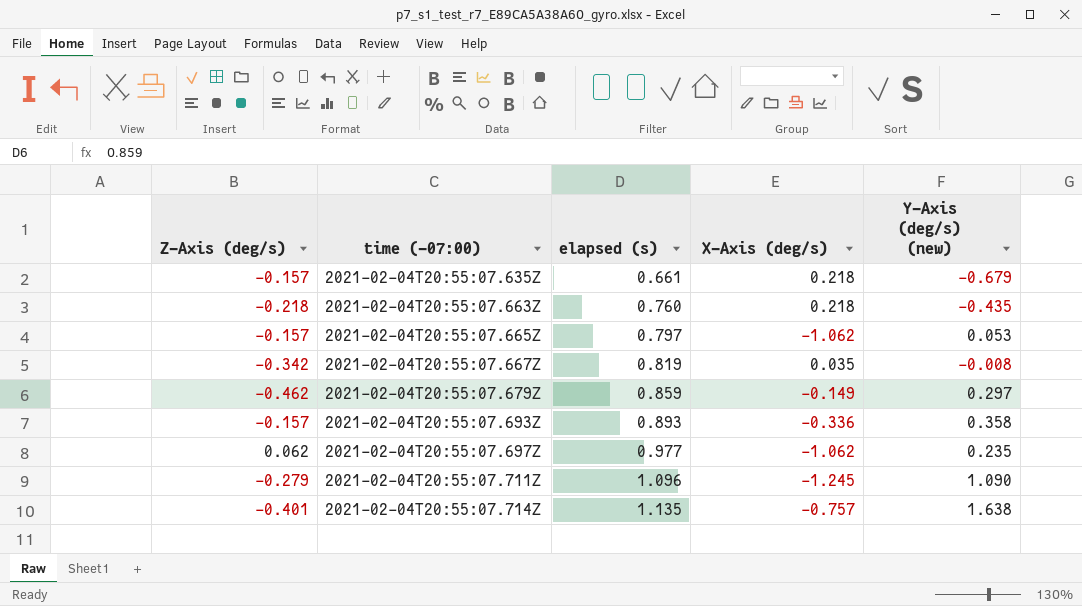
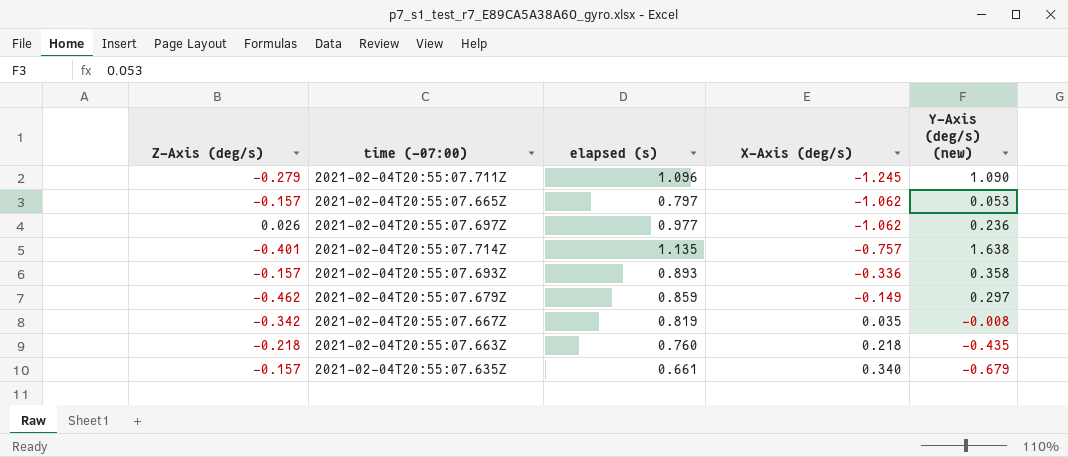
row order: time (-07:00) ascending -> X-Axis (deg/s) ascending
2021-02-04T20:55:07.697Z | Z-Axis (deg/s): 0.062 -> 0.026
2021-02-04T20:55:07.697Z | Y-Axis (deg/s) (new): 0.235 -> 0.236
2021-02-04T20:55:07.635Z | X-Axis (deg/s): 0.218 -> 0.340

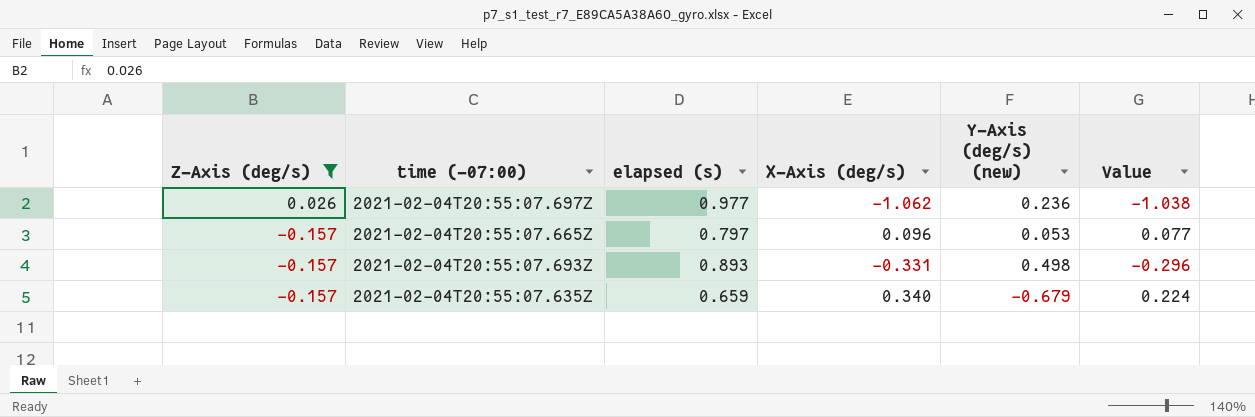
filter: none -> Z-Axis (deg/s) >= -0.157
row order: X-Axis (deg/s) ascending -> Z-Axis (deg/s) descending
column Value | formula: none -> [elapsed (s)] * [X-Axis (deg/s)]
2021-02-04T20:55:07.665Z | X-Axis (deg/s): -1.062 -> 0.096
2021-02-04T20:55:07.693Z | X-Axis (deg/s): -0.336 -> -0.331
2021-02-04T20:55:07.693Z | Y-Axis (deg/s) (new): 0.358 -> 0.498
2021-02-04T20:55:07.635Z | elapsed (s): 0.661 -> 0.659

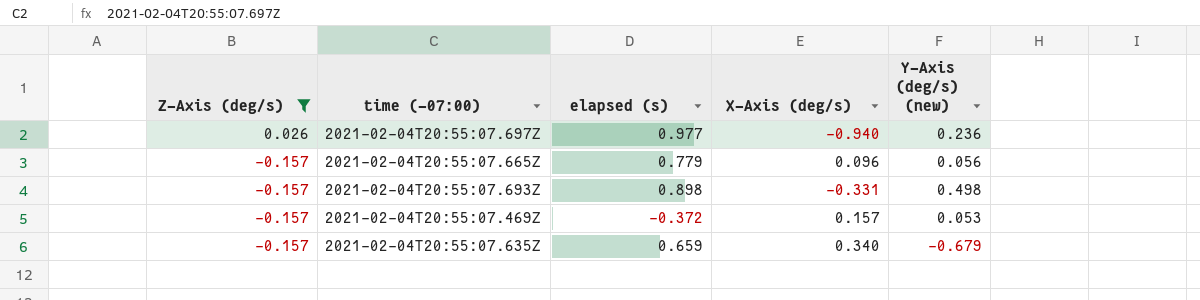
column Value | formula: [elapsed (s)] * [X-Axis (deg/s)] -> none
2021-02-04T20:55:07.697Z | X-Axis (deg/s): -1.062 -> -0.940
2021-02-04T20:55:07.665Z | elapsed (s): 0.797 -> 0.779
2021-02-04T20:55:07.665Z | Y-Axis (deg/s) (new): 0.053 -> 0.056
2021-02-04T20:55:07.693Z | elapsed (s): 0.893 -> 0.898
row 2021-02-04T20:55:07.469Z: none -> -0.157 | -0.372 | 0.157 | 0.053

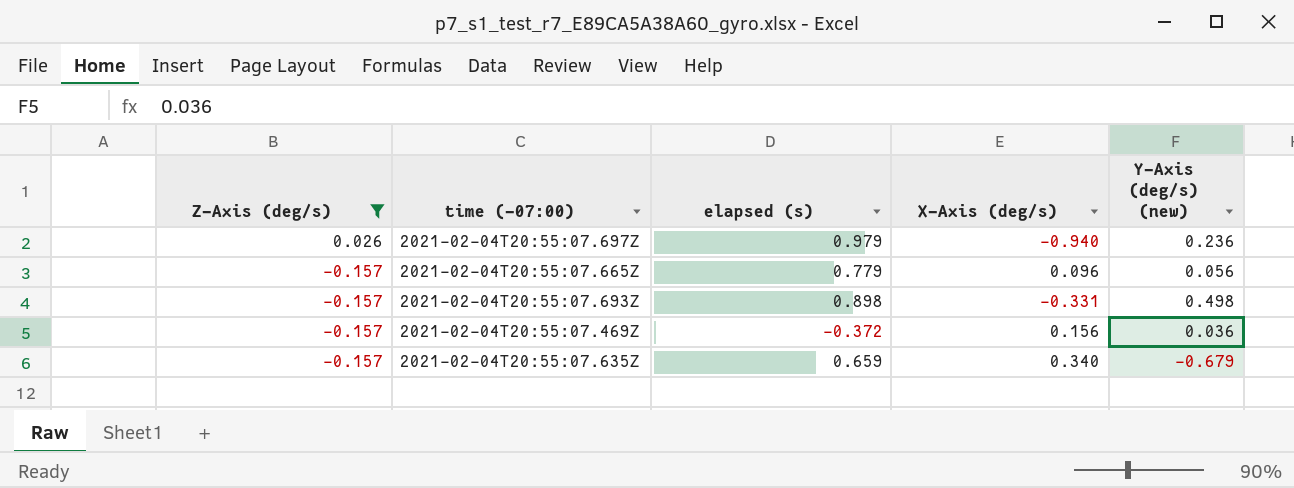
2021-02-04T20:55:07.697Z | elapsed (s): 0.977 -> 0.979
2021-02-04T20:55:07.469Z | X-Axis (deg/s): 0.157 -> 0.156
2021-02-04T20:55:07.469Z | Y-Axis (deg/s) (new): 0.053 -> 0.036

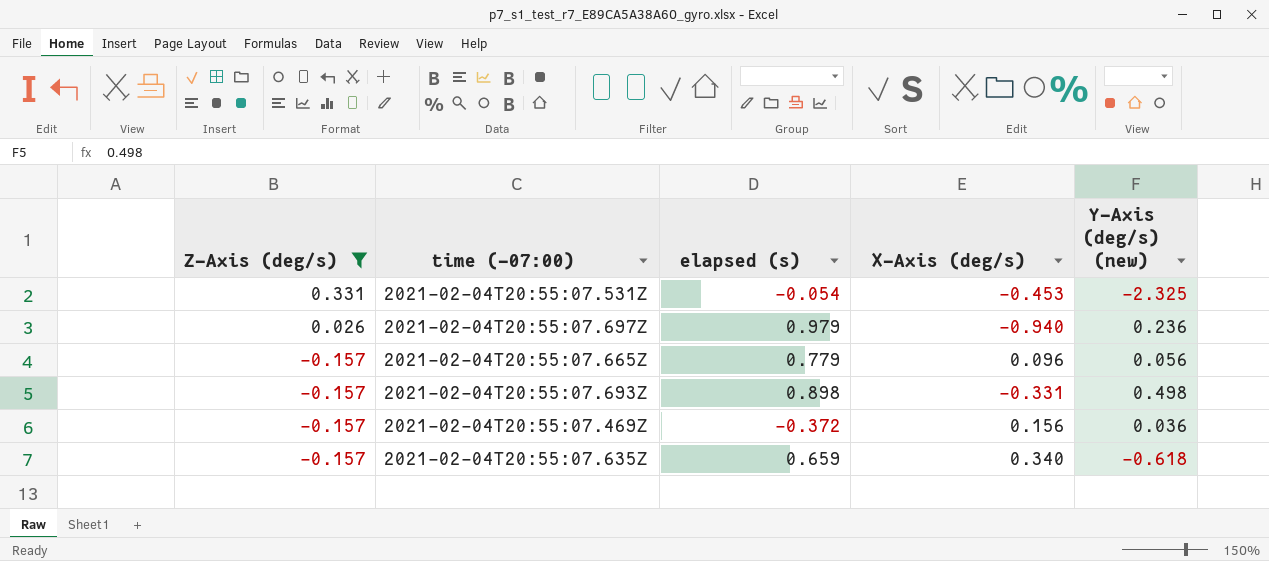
row 2021-02-04T20:55:07.531Z: none -> 0.331 | -0.054 | -0.453 | -2.325
2021-02-04T20:55:07.635Z | Y-Axis (deg/s) (new): -0.679 -> -0.618

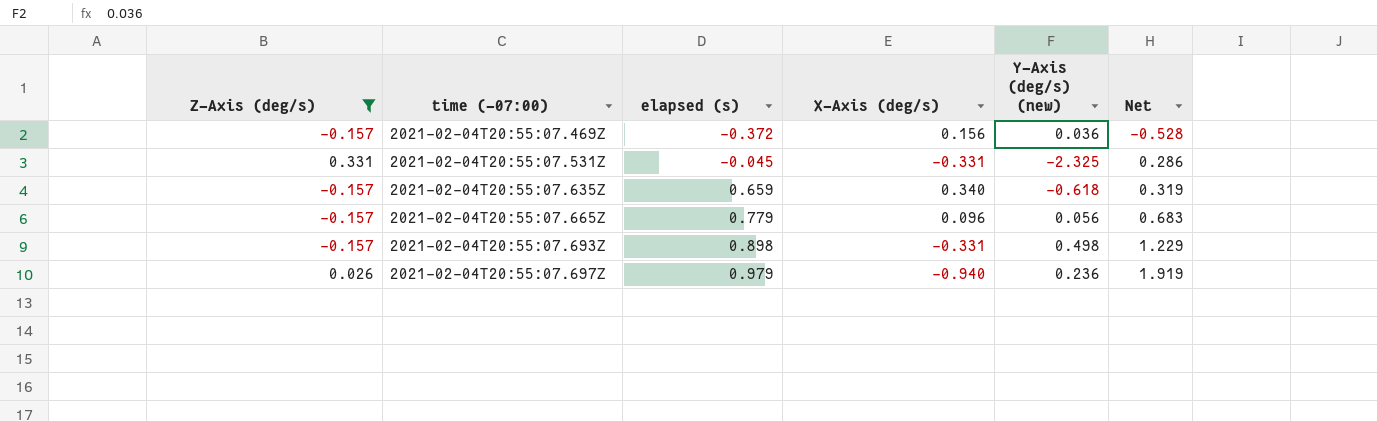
row order: Z-Axis (deg/s) descending -> time (-07:00) ascending
column Net | formula: none -> [elapsed (s)] - [X-Axis (deg/s)]
2021-02-04T20:55:07.531Z | elapsed (s): -0.054 -> -0.045
2021-02-04T20:55:07.531Z | X-Axis (deg/s): -0.453 -> -0.331

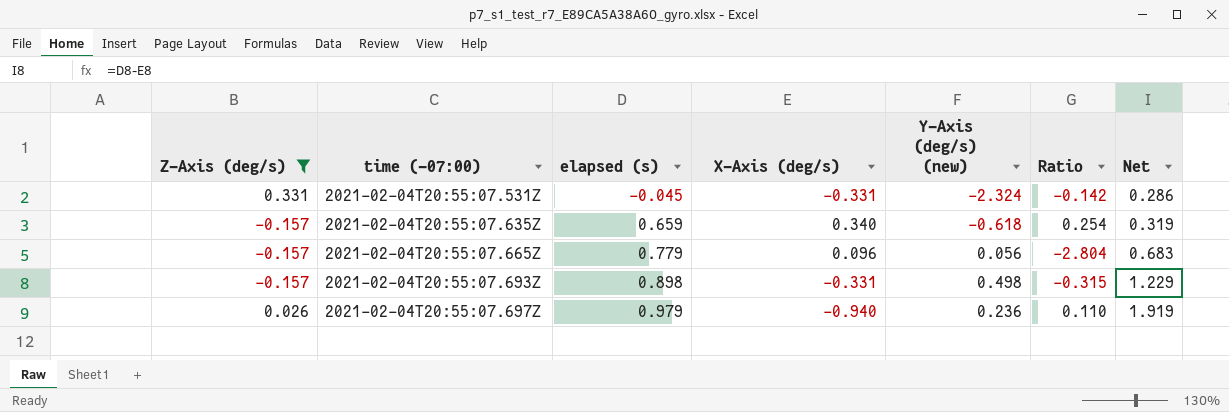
column Ratio | formula: none -> [Z-Axis (deg/s)] / [Y-Axis (deg/s) (new)]
row 2021-02-04T20:55:07.469Z: -0.157 | -0.372 | 0.156 | 0.036 | -0.528 -> none
2021-02-04T20:55:07.531Z | Y-Axis (deg/s) (new): -2.325 -> -2.324

